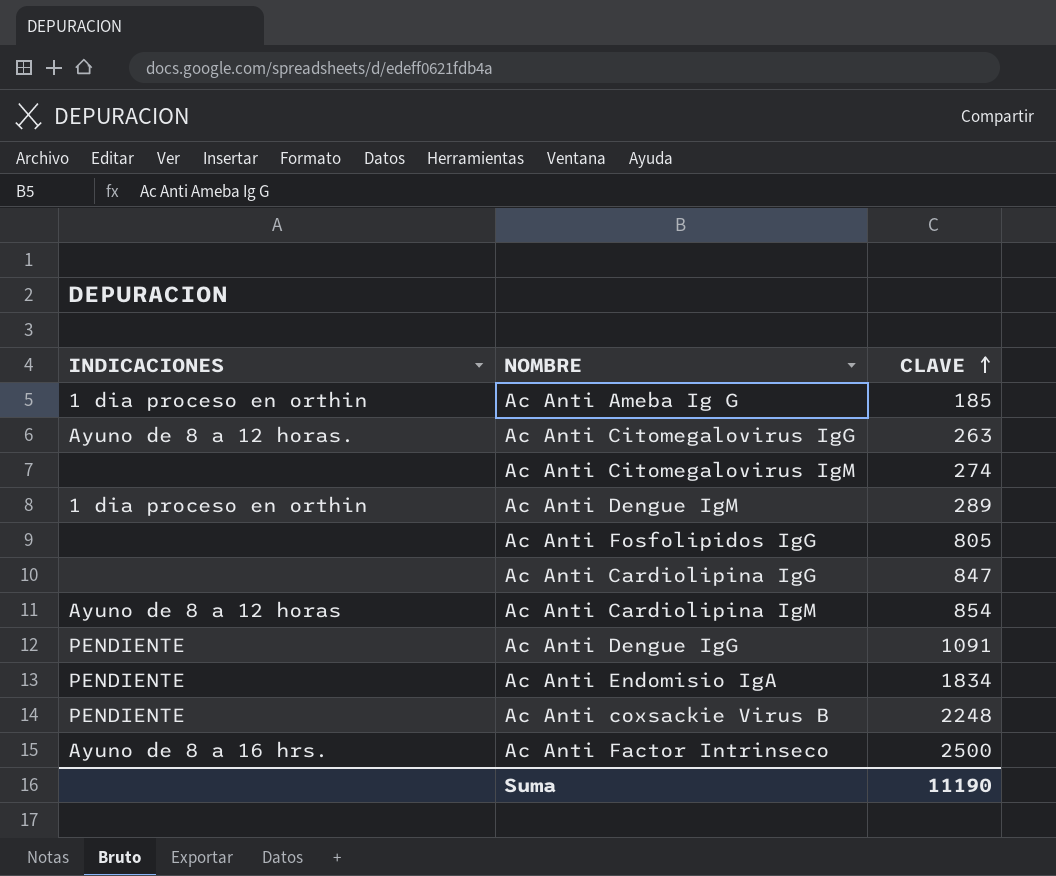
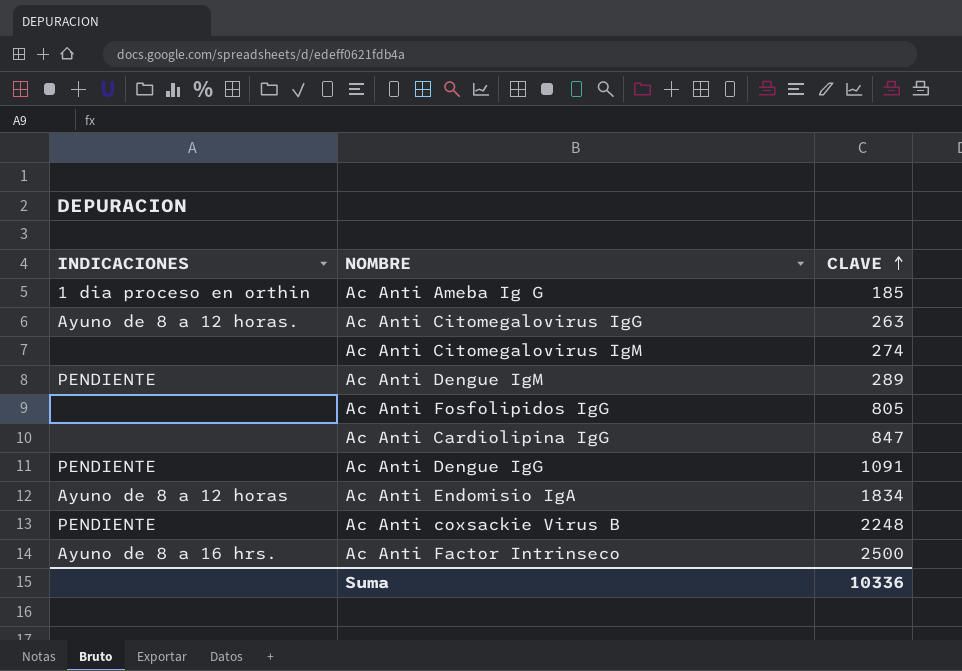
row Ac Anti Cardiolipina IgM: Ayuno de 8 a 12 horas | 854 -> none
Ac Anti Dengue IgM | INDICACIONES: 1 dia proceso en orthin -> PENDIENTE
Ac Anti Endomisio IgA | INDICACIONES: PENDIENTE -> Ayuno de 8 a 12 horas
Suma | CLAVE: 11190 -> 10336

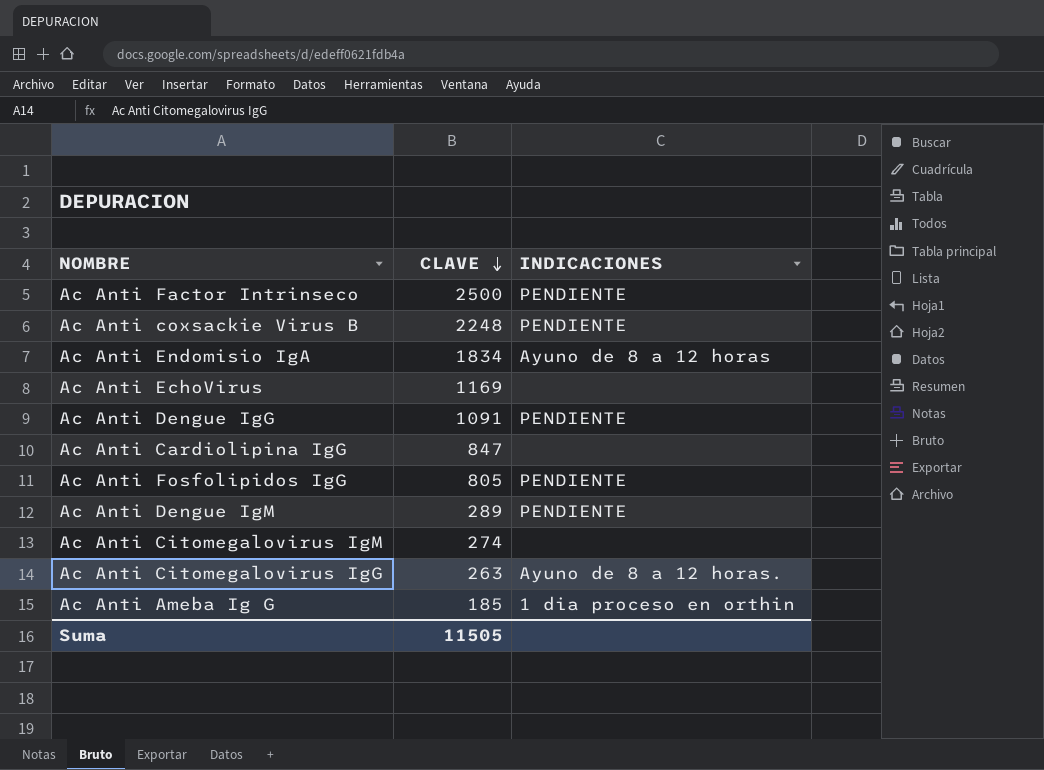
row order: CLAVE ascending -> CLAVE descending
column INDICACIONES | position: 1 -> 3
Ac Anti Factor Intrinseco | INDICACIONES: Ayuno de 8 a 16 hrs. -> PENDIENTE
row Ac Anti EchoVirus: none -> 1169 | none
Ac Anti Fosfolipidos IgG | INDICACIONES: none -> PENDIENTE
Suma | CLAVE: 10336 -> 11505

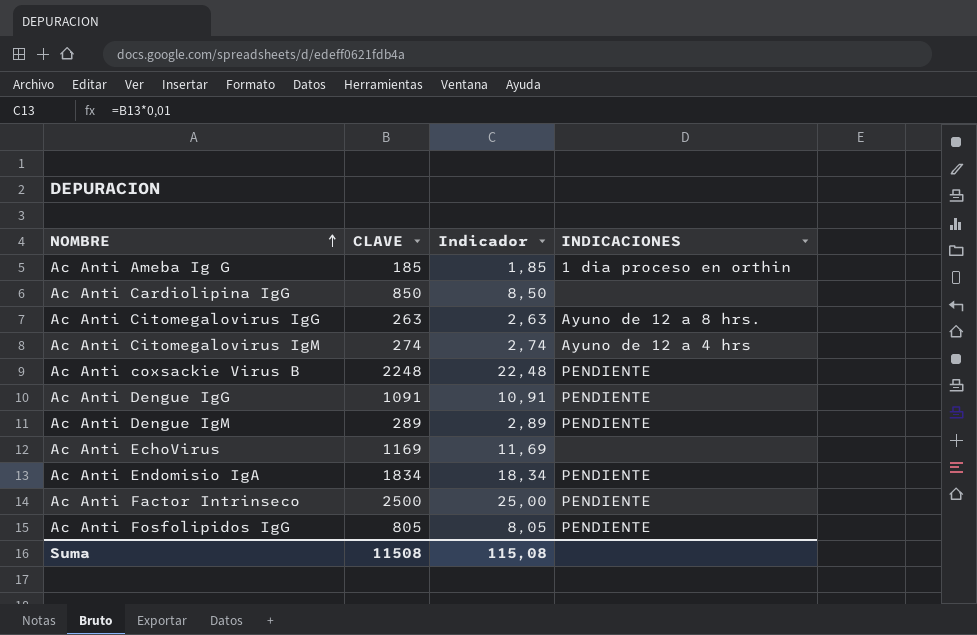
row order: CLAVE descending -> NOMBRE ascending
column Indicador | formula: none -> [CLAVE] * 0,01
Ac Anti Cardiolipina IgG | CLAVE: 847 -> 850
Ac Anti Citomegalovirus IgG | INDICACIONES: Ayuno de 8 a 12 horas. -> Ayuno de 12 a 8 hrs.
Ac Anti Citomegalovirus IgM | INDICACIONES: none -> Ayuno de 12 a 4 hrs
Ac Anti Endomisio IgA | INDICACIONES: Ayuno de 8 a 12 horas -> PENDIENTE
Suma | CLAVE: 11505 -> 11508

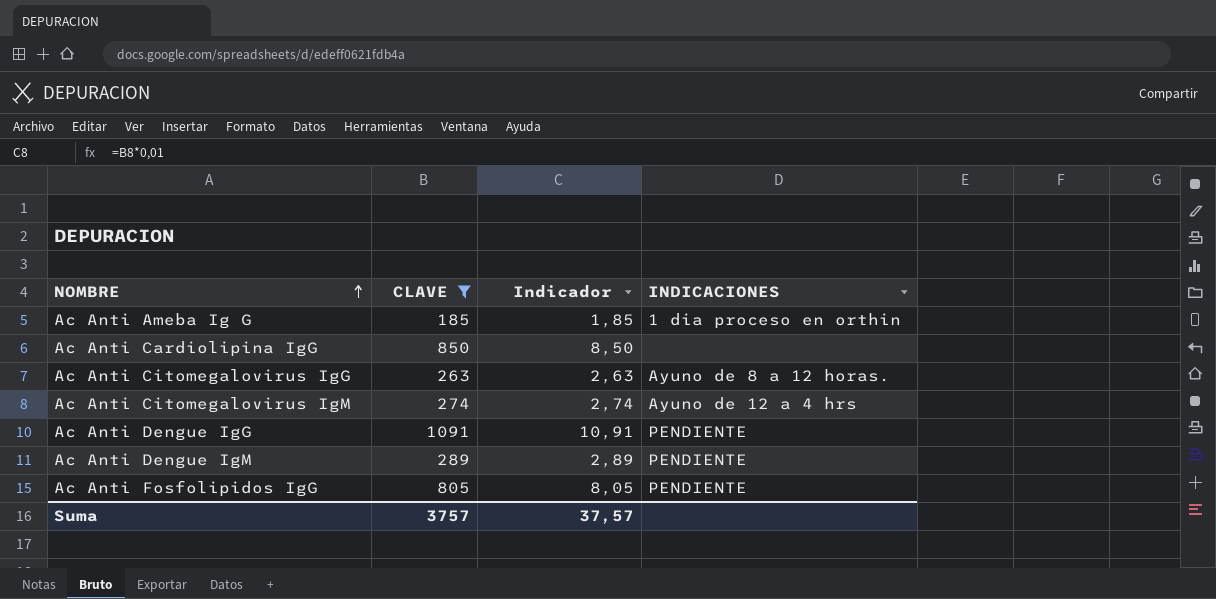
filter: none -> CLAVE <= 1091
Ac Anti Citomegalovirus IgG | INDICACIONES: Ayuno de 12 a 8 hrs. -> Ayuno de 8 a 12 horas.
Suma | CLAVE: 11508 -> 3757
Suma | Indicador: 115,08 -> 37,57

